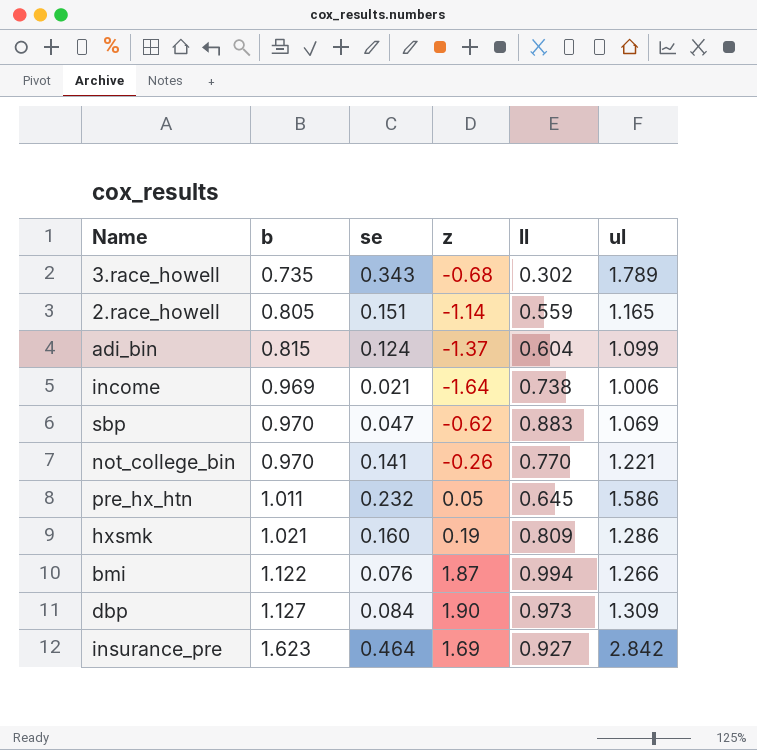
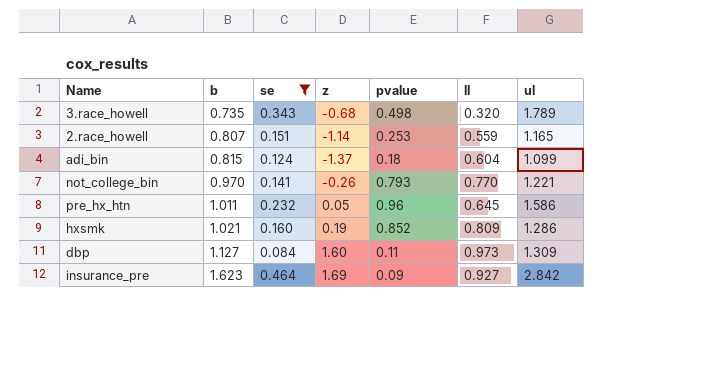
filter: none -> se >= 0.084
column pvalue | position: none -> 5
3.race_howell | ll: 0.302 -> 0.320
2.race_howell | b: 0.805 -> 0.807
dbp | z: 1.90 -> 1.60

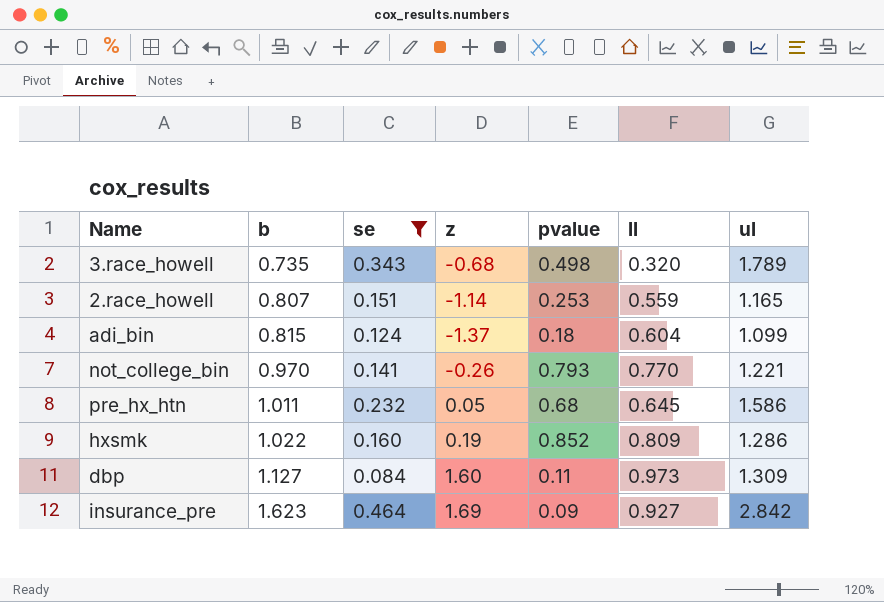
pre_hx_htn | pvalue: 0.96 -> 0.68
hxsmk | b: 1.021 -> 1.022

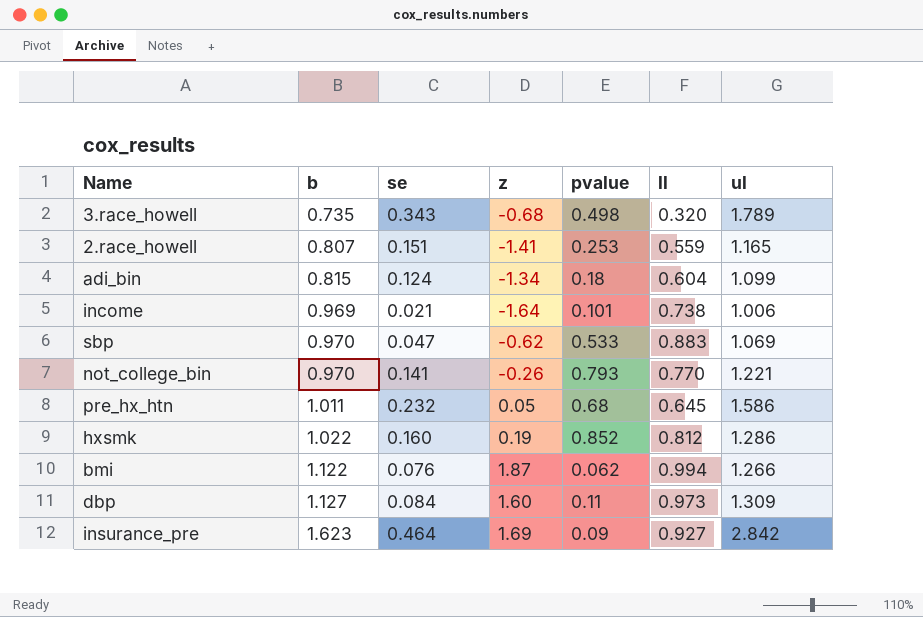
filter: se >= 0.084 -> none
2.race_howell | z: -1.14 -> -1.41
adi_bin | z: -1.37 -> -1.34
hxsmk | ll: 0.809 -> 0.812

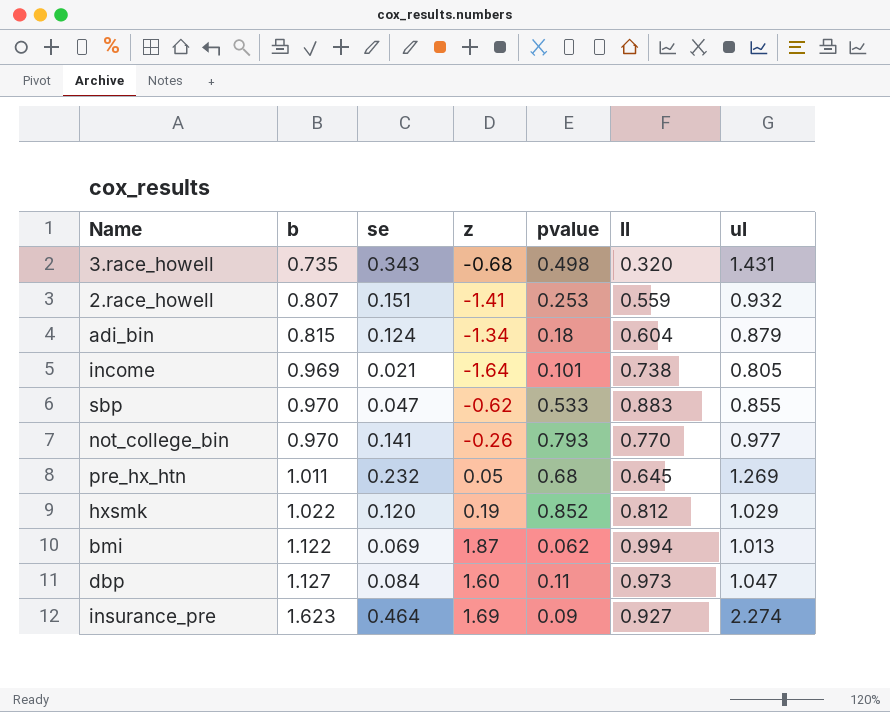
3.race_howell | ul: 1.789 -> 1.431
2.race_howell | ul: 1.165 -> 0.932
adi_bin | ul: 1.099 -> 0.879
income | ul: 1.006 -> 0.805
sbp | ul: 1.069 -> 0.855
not_college_bin | ul: 1.221 -> 0.977
pre_hx_htn | ul: 1.586 -> 1.269
hxsmk | se: 0.160 -> 0.120
hxsmk | ul: 1.286 -> 1.029
bmi | se: 0.076 -> 0.069
bmi | ul: 1.266 -> 1.013
dbp | ul: 1.309 -> 1.047
insurance_pre | ul: 2.842 -> 2.274

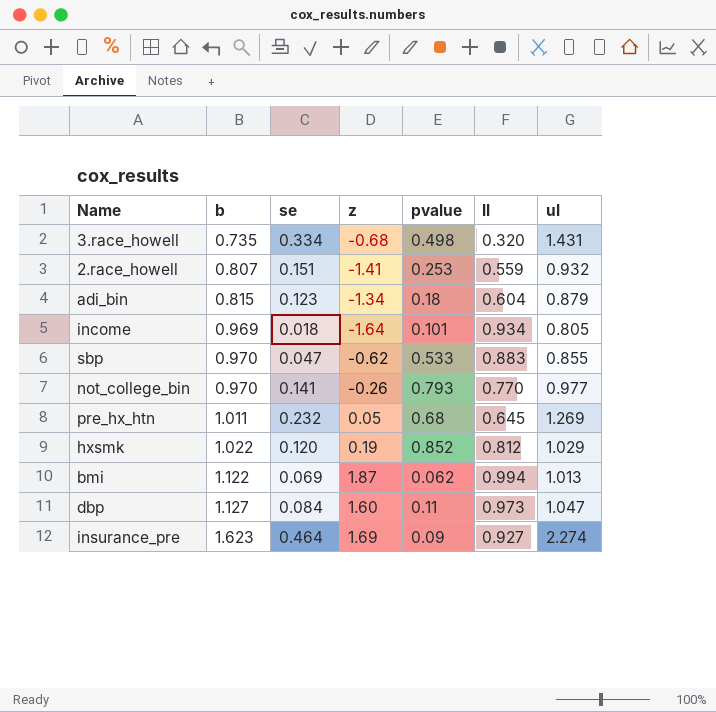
3.race_howell | se: 0.343 -> 0.334
adi_bin | se: 0.124 -> 0.123
income | se: 0.021 -> 0.018
income | ll: 0.738 -> 0.934

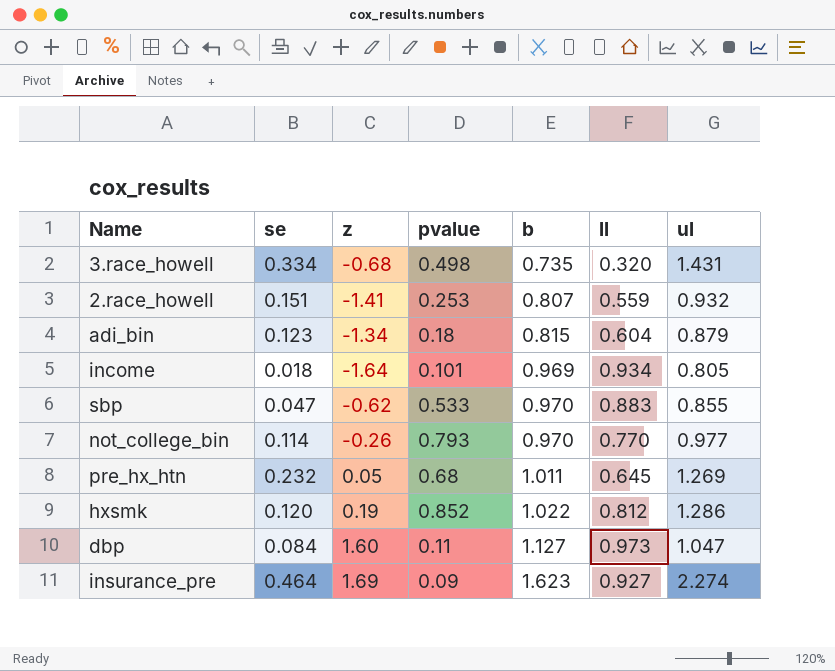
column b | position: 2 -> 5
row bmi: 1.122 | 0.069 | 1.87 | 0.062 | 0.994 | 1.013 -> none
not_college_bin | se: 0.141 -> 0.114
hxsmk | ul: 1.029 -> 1.286

